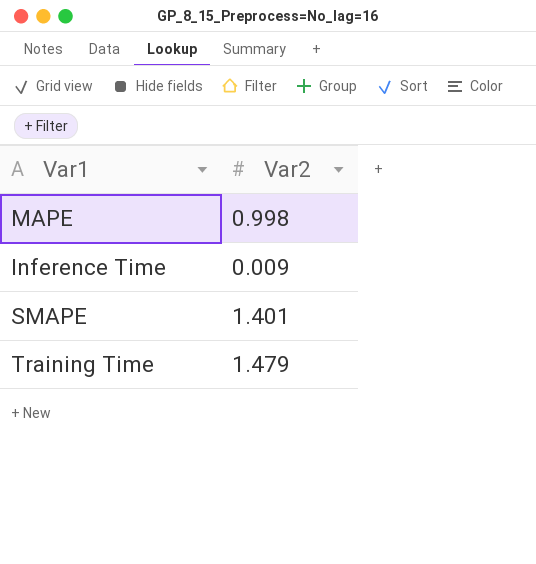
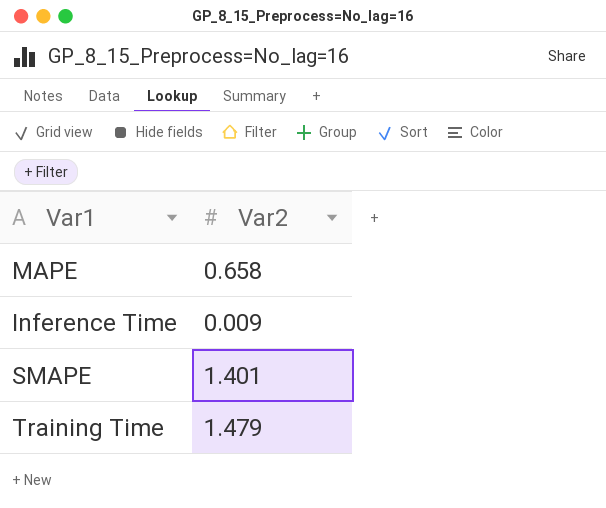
MAPE | Var2: 0.998 -> 0.658

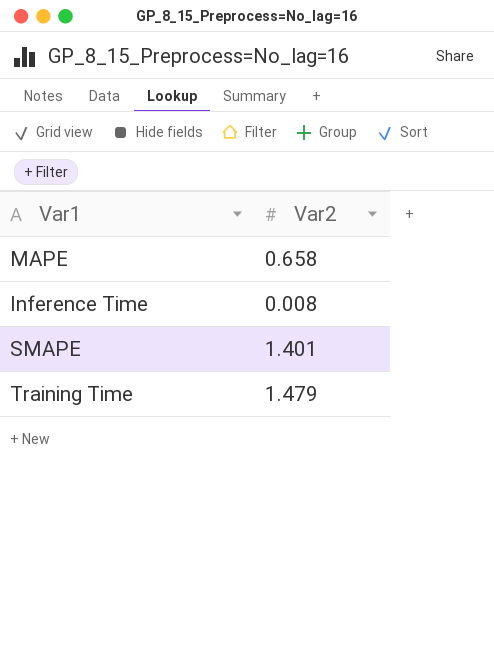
Inference Time | Var2: 0.009 -> 0.008

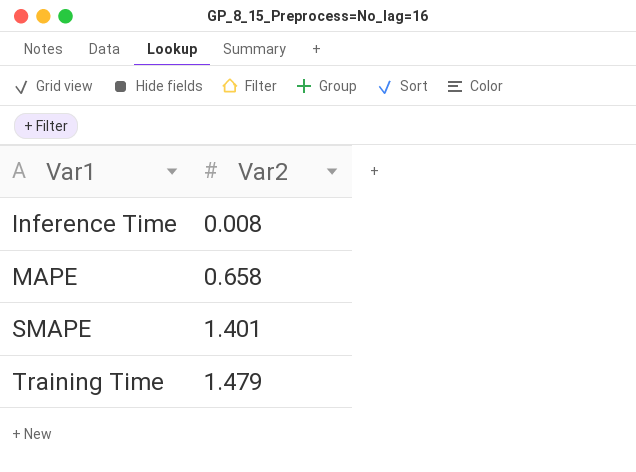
row order: none -> Var1 ascending

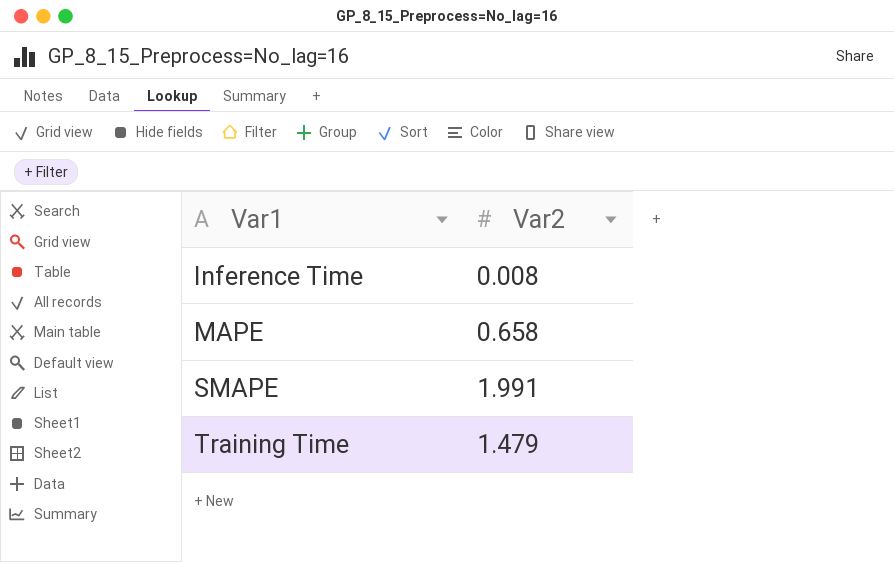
SMAPE | Var2: 1.401 -> 1.991

